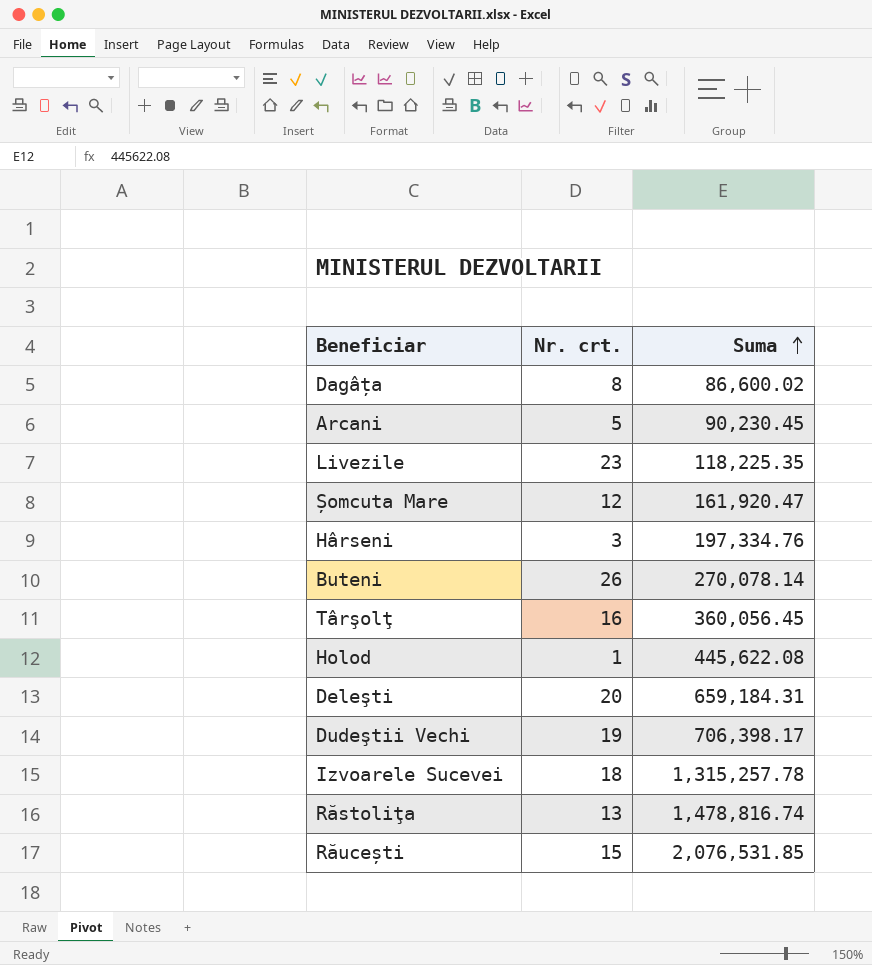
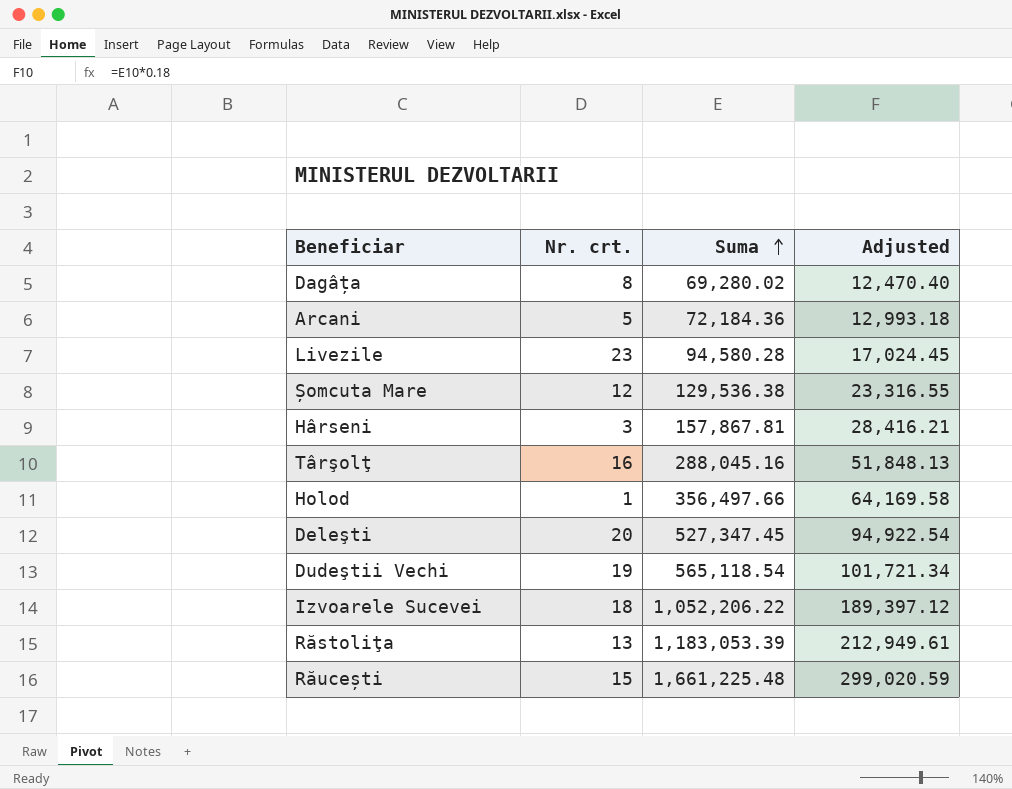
column Adjusted | formula: none -> [Suma] * 0.18
row Buteni: 26 | 270,078.14 -> none
Dagâța | Suma: 86,600.02 -> 69,280.02
Arcani | Suma: 90,230.45 -> 72,184.36
Livezile | Suma: 118,225.35 -> 94,580.28
Șomcuta Mare | Suma: 161,920.47 -> 129,536.38
Hârseni | Suma: 197,334.76 -> 157,867.81
Târşolţ | Suma: 360,056.45 -> 288,045.16
Holod | Suma: 445,622.08 -> 356,497.66
Deleşti | Suma: 659,184.31 -> 527,347.45
Dudeştii Vechi | Suma: 706,398.17 -> 565,118.54
Izvoarele Sucevei | Suma: 1,315,257.78 -> 1,052,206.22
Răstoliţa | Suma: 1,478,816.74 -> 1,183,053.39
Răucești | Suma: 2,076,531.85 -> 1,661,225.48

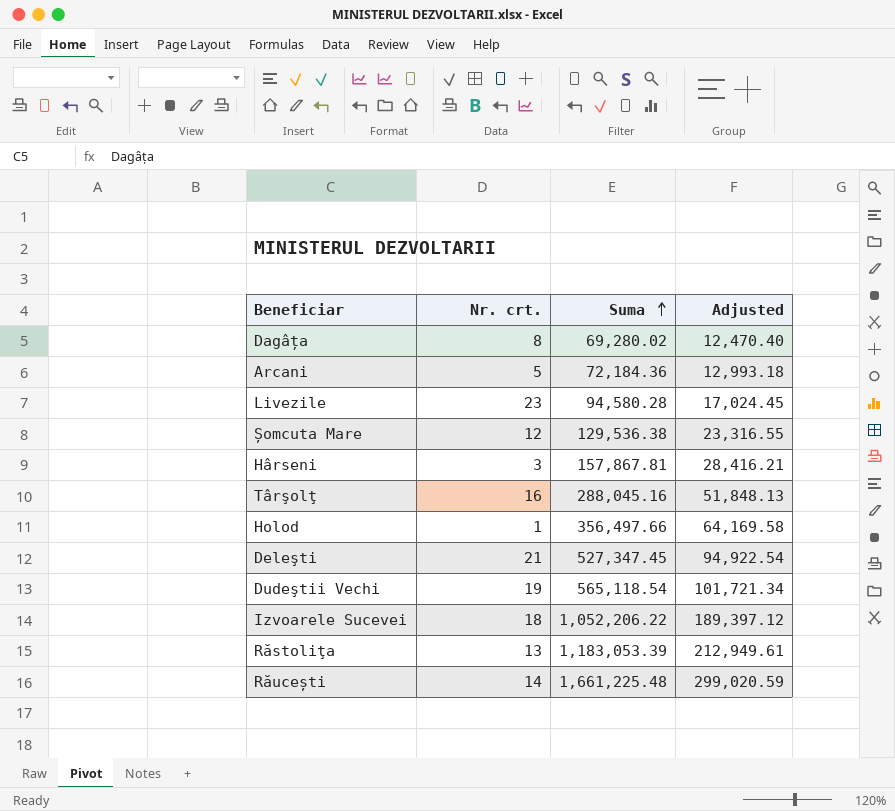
Deleşti | Nr. crt.: 20 -> 21
Răucești | Nr. crt.: 15 -> 14

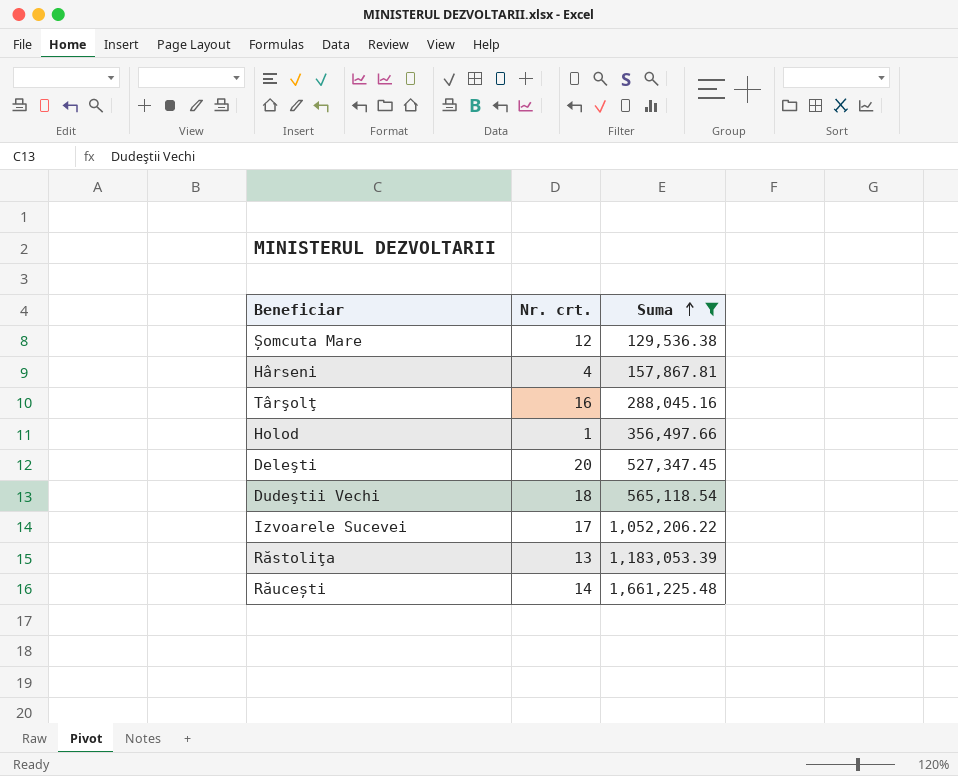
filter: none -> Suma >= 129,536.38
column Adjusted | formula: [Suma] * 0.18 -> none
Hârseni | Nr. crt.: 3 -> 4
Deleşti | Nr. crt.: 21 -> 20
Dudeştii Vechi | Nr. crt.: 19 -> 18
Izvoarele Sucevei | Nr. crt.: 18 -> 17

